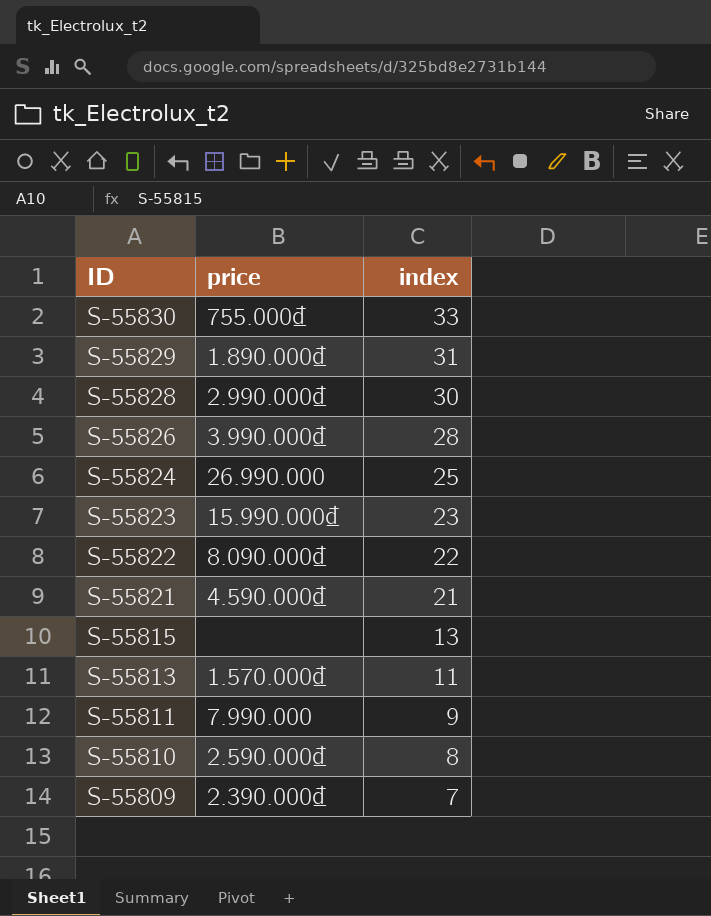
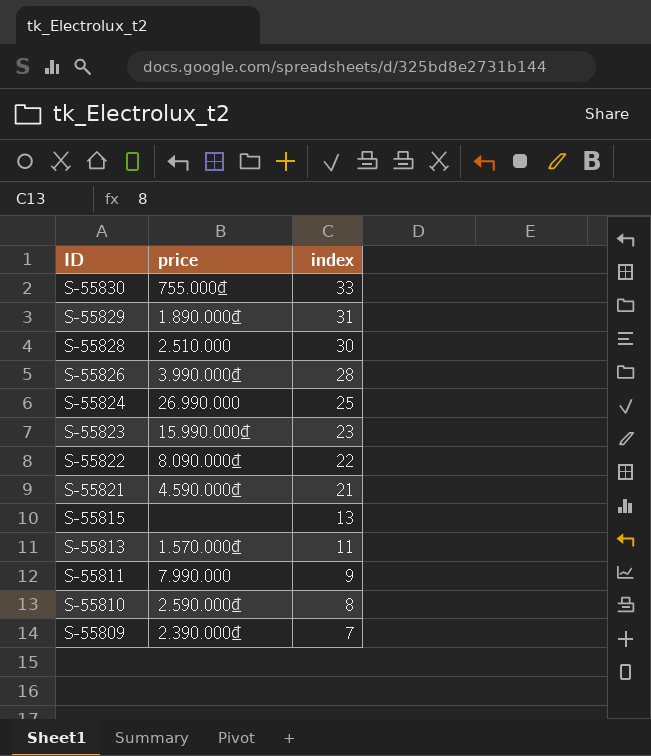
S-55828 | price: 2.990.000₫ -> 2.510.000

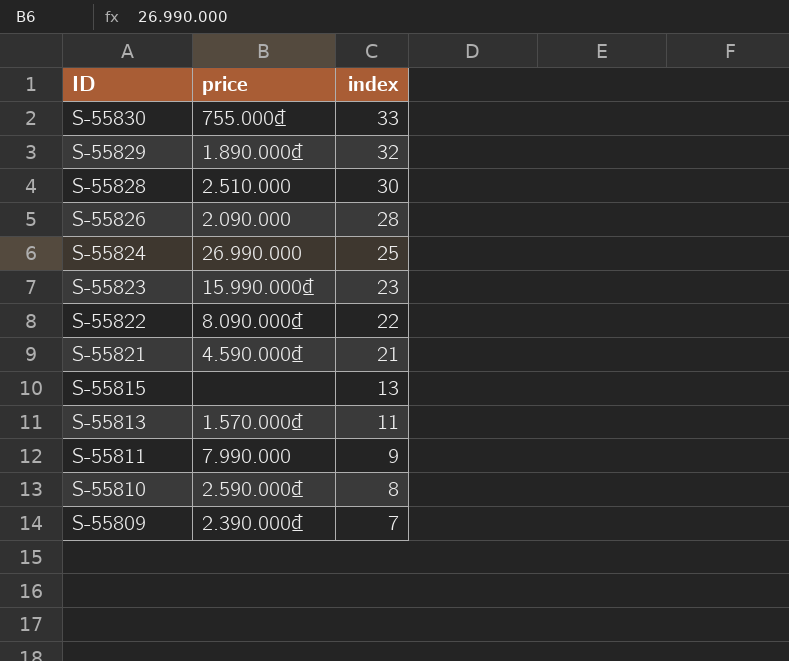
S-55829 | index: 31 -> 32
S-55826 | price: 3.990.000₫ -> 2.090.000

